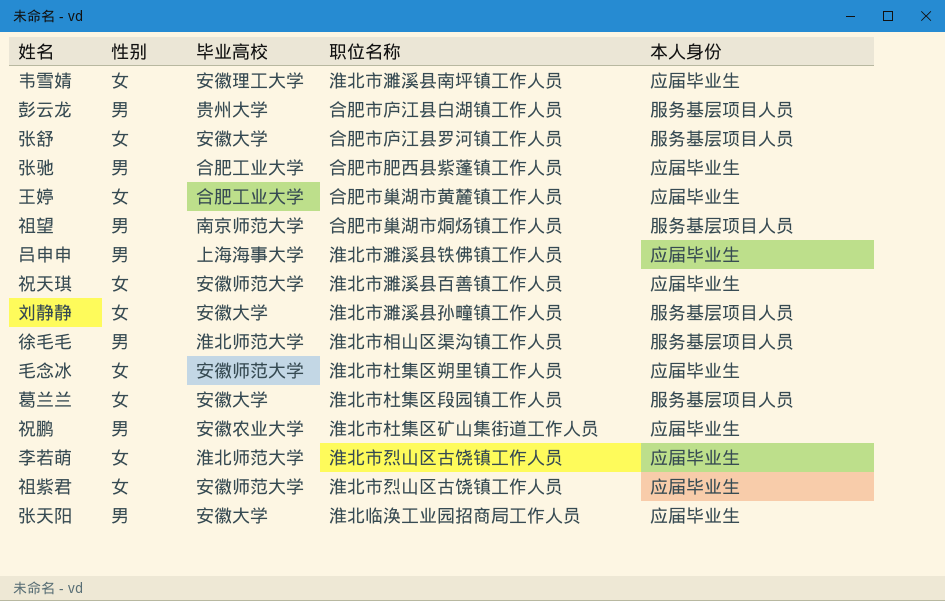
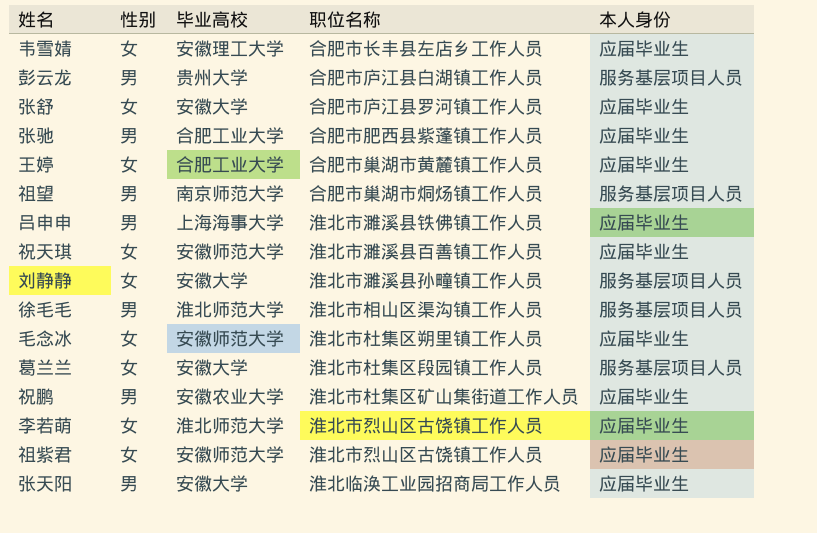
韦雪婧 | 职位名称: 淮北市濉溪县南坪镇工作人员 -> 合肥市长丰县左店乡工作人员
张舒 | 本人身份: 服务基层项目人员 -> 应届毕业生

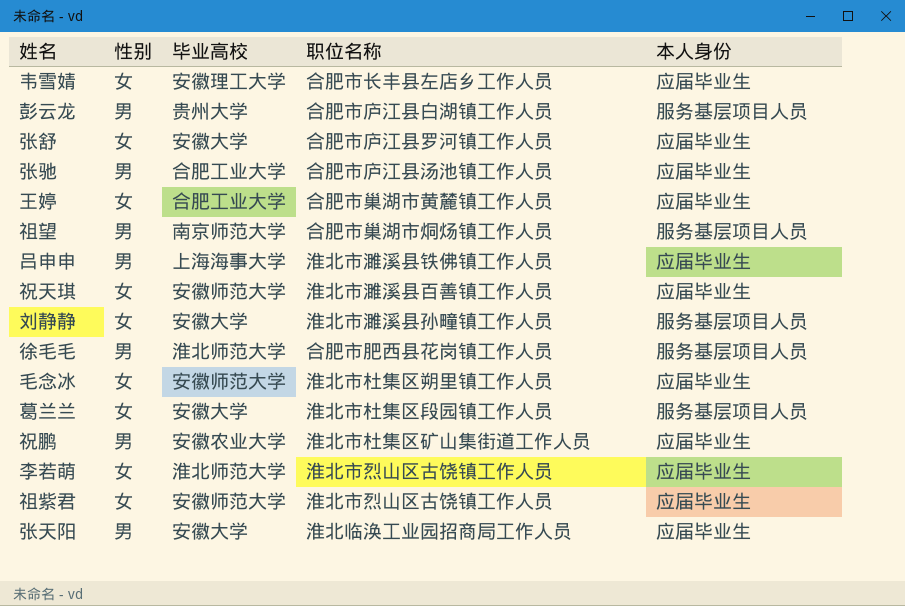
张驰 | 职位名称: 合肥市肥西县紫蓬镇工作人员 -> 合肥市庐江县汤池镇工作人员
徐毛毛 | 职位名称: 淮北市相山区渠沟镇工作人员 -> 合肥市肥西县花岗镇工作人员

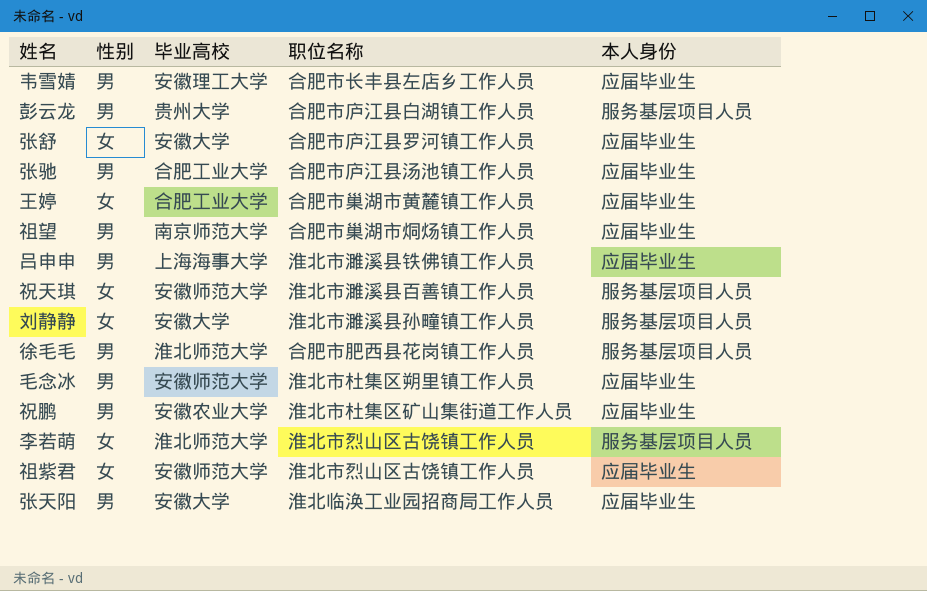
row 葛兰兰: 女 | 安徽大学 | 淮北市杜集区段园镇工作人员 | 服务基层项目人员 -> none
韦雪婧 | 性别: 女 -> 男
祖望 | 本人身份: 服务基层项目人员 -> 应届毕业生
祝天琪 | 本人身份: 应届毕业生 -> 服务基层项目人员
毛念冰 | 性别: 女 -> 男
李若萌 | 本人身份: 应届毕业生 -> 服务基层项目人员

